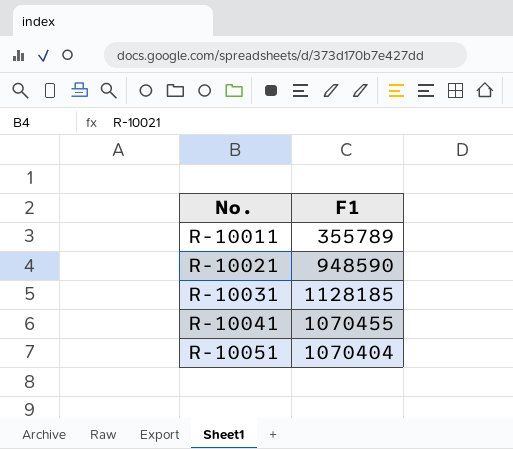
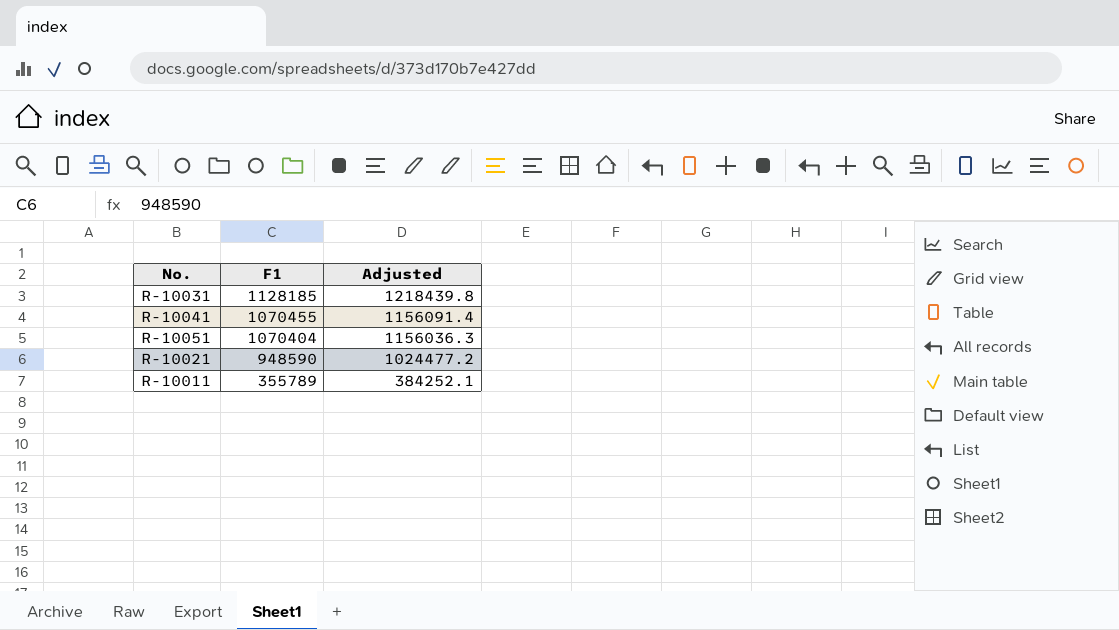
row order: No. ascending -> F1 descending
column Adjusted | formula: none -> [F1] * 1.08

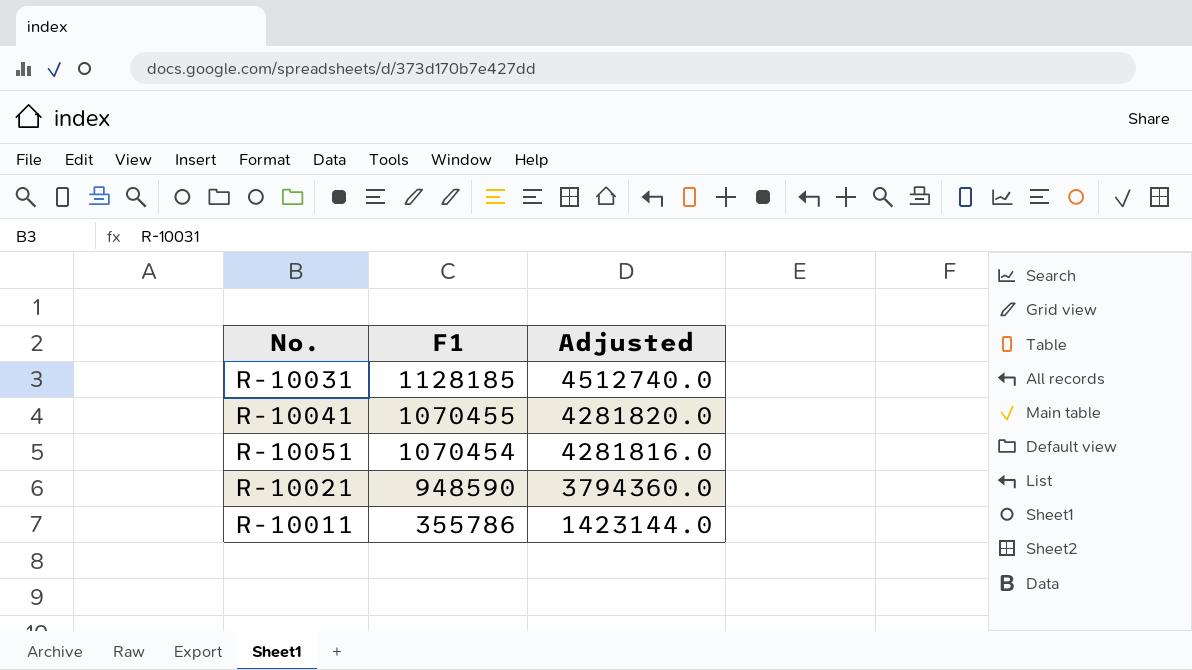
column Adjusted | formula: [F1] * 1.08 -> [F1] * 4
R-10051 | F1: 1070404 -> 1070454
R-10011 | F1: 355789 -> 355786

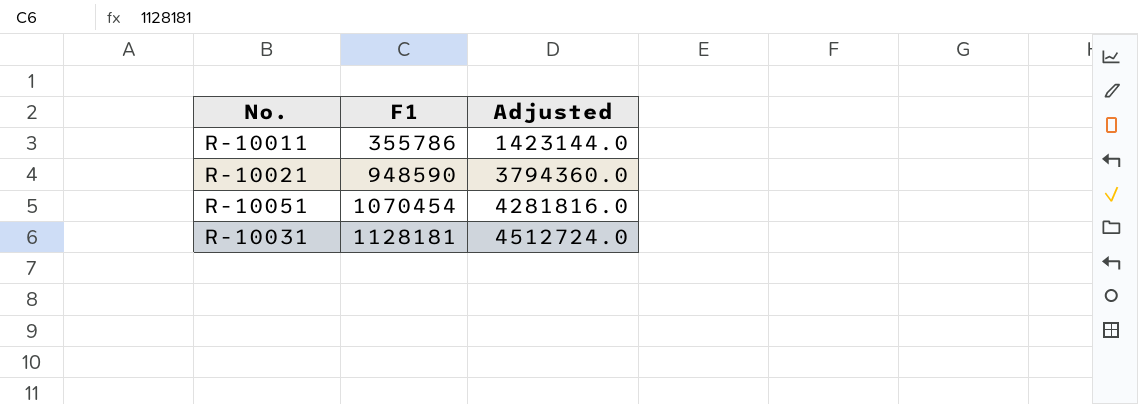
row order: F1 descending -> F1 ascending
row R-10041: 1070455 | 4281820.0 -> none
R-10031 | F1: 1128185 -> 1128181
R-10031 | Adjusted: 4512740.0 -> 4512724.0

